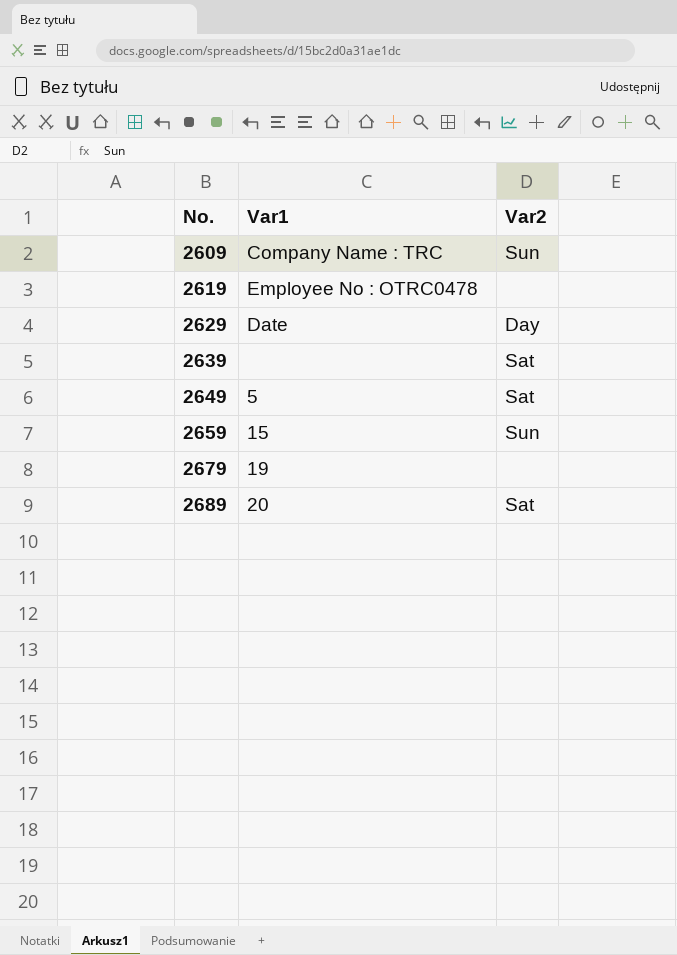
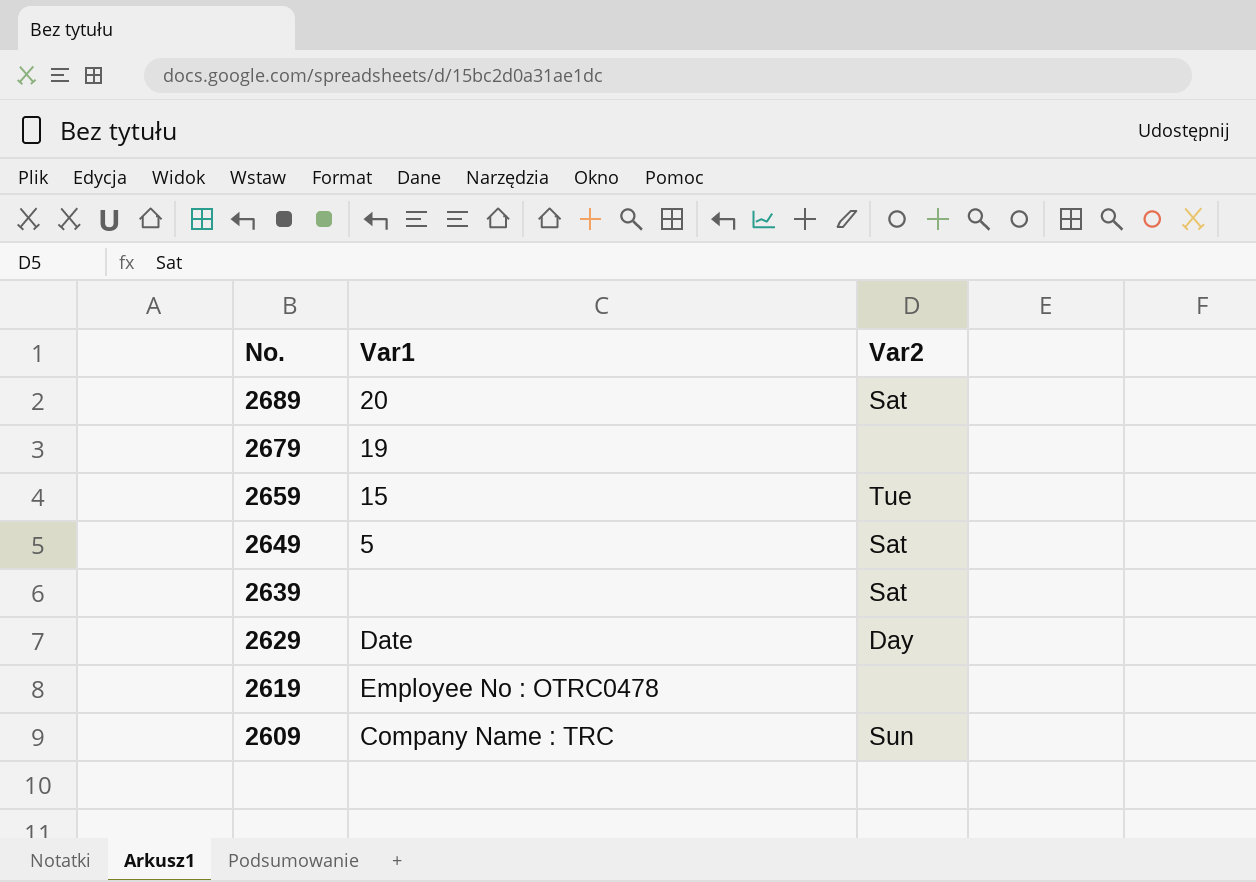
row order: No. ascending -> No. descending
2659 | Var2: Sun -> Tue

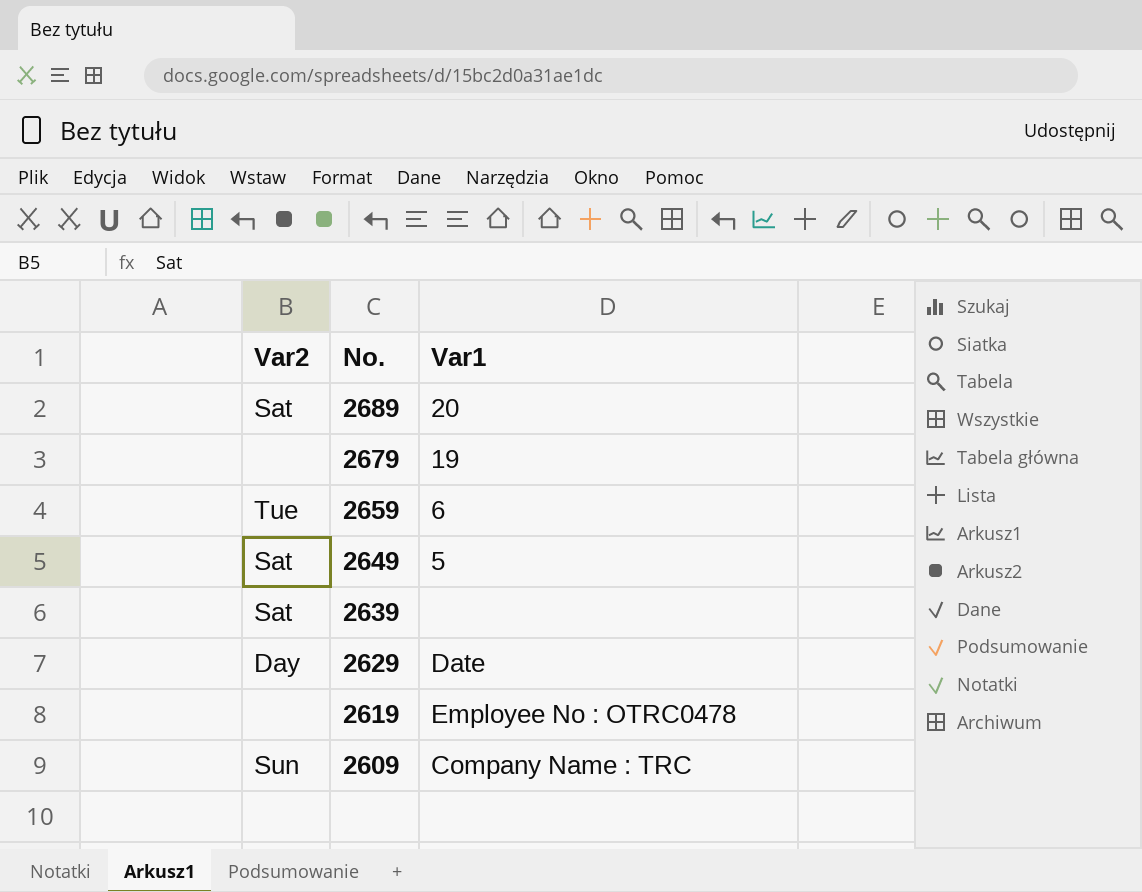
column Var2 | position: 3 -> 1
2659 | Var1: 15 -> 6

